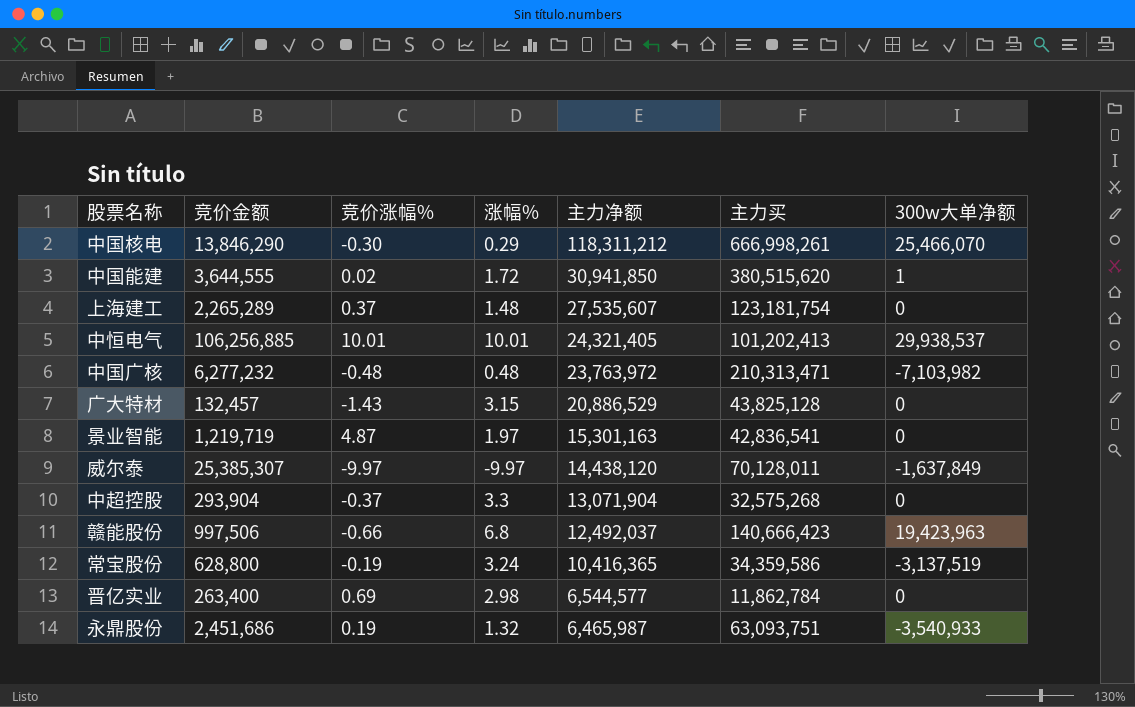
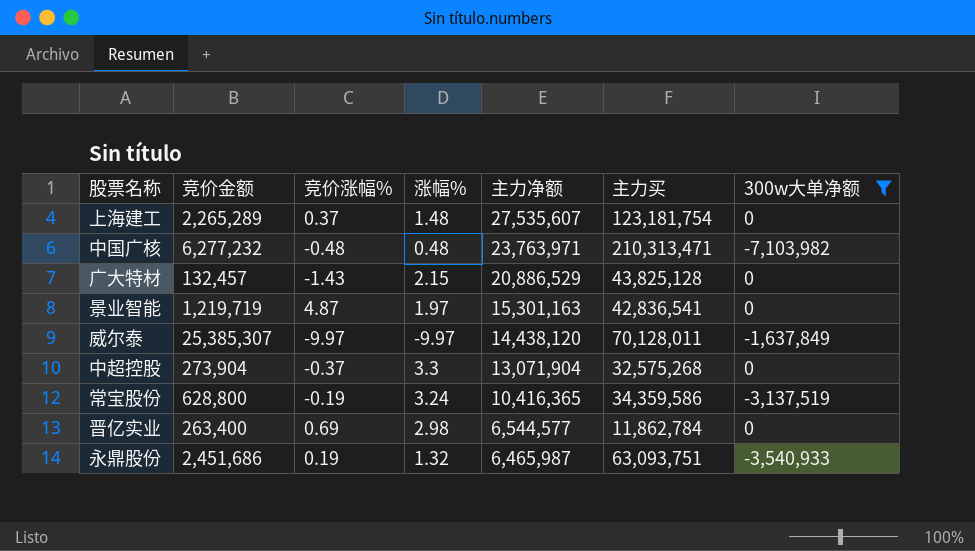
filter: none -> 300w大单净额 <= 0
中国广核 | 主力净额: 23,763,972 -> 23,763,971
广大特材 | 涨幅%: 3.15 -> 2.15
中超控股 | 竞价金额: 293,904 -> 273,904

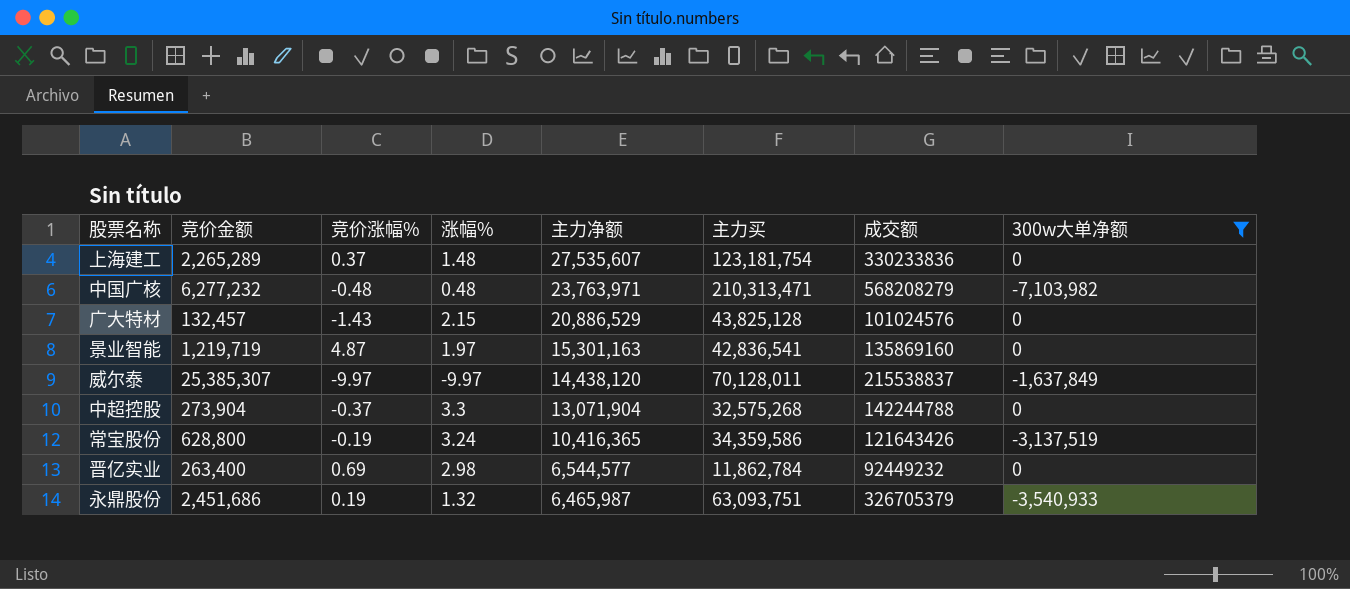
column 成交额 | position: none -> 7

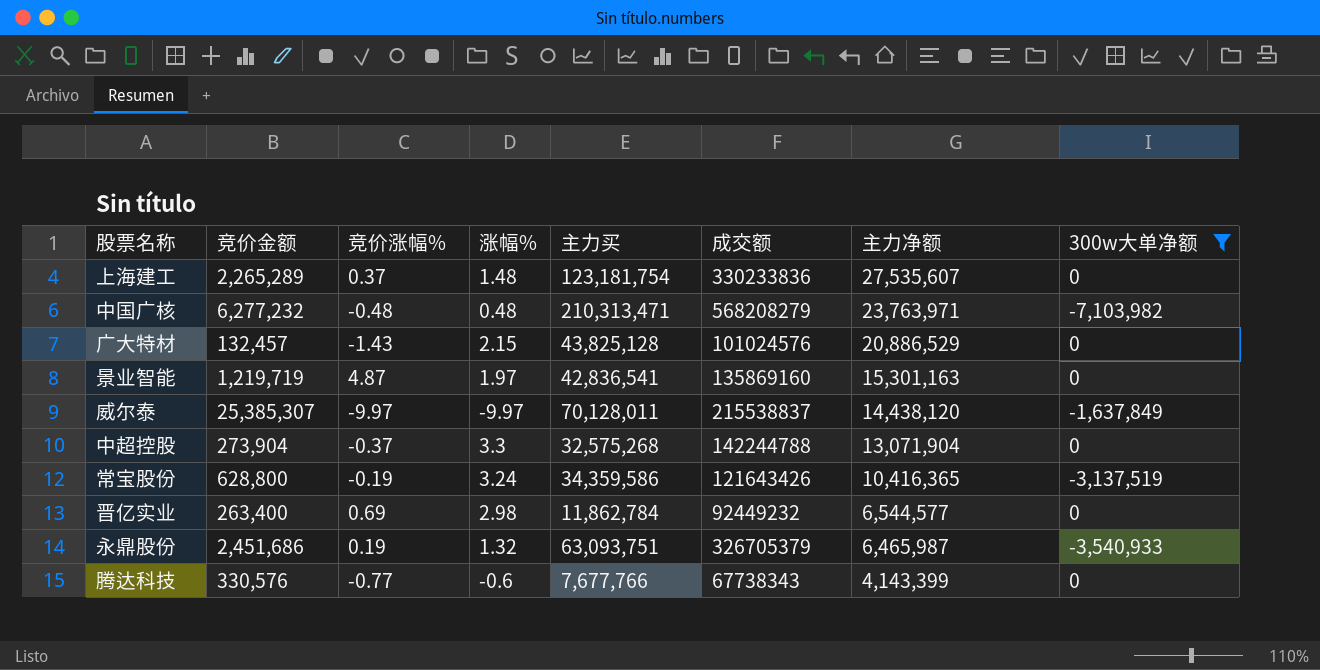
column 主力净额 | position: 5 -> 7
row 腾达科技: none -> 330,576 | -0.77 | -0.6 | 7,677,766 | 67738343 | 4,143,399 | 0

